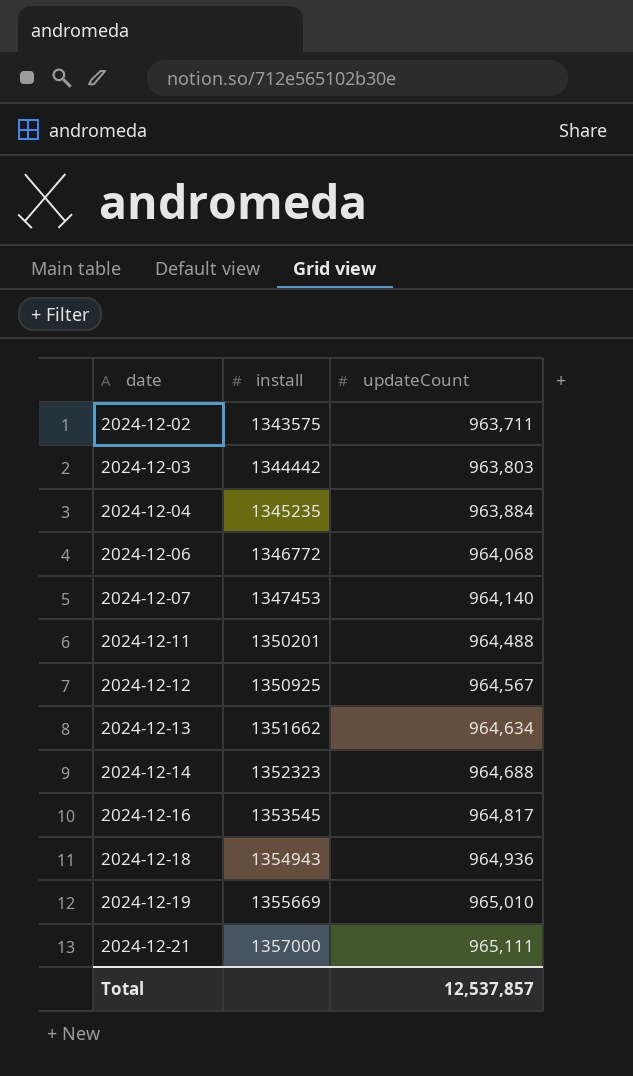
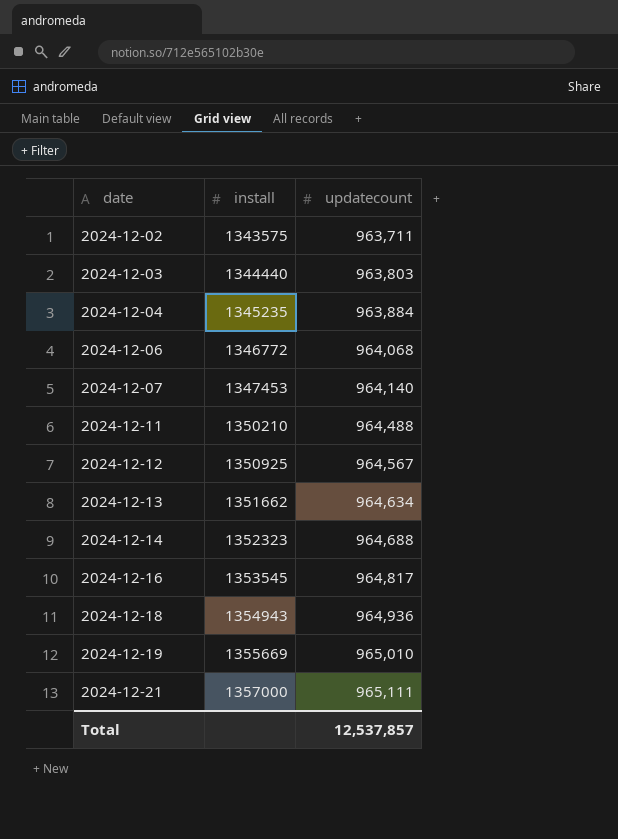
column name: updateCount -> updatecount
2024-12-03 | install: 1344442 -> 1344440
2024-12-11 | install: 1350201 -> 1350210

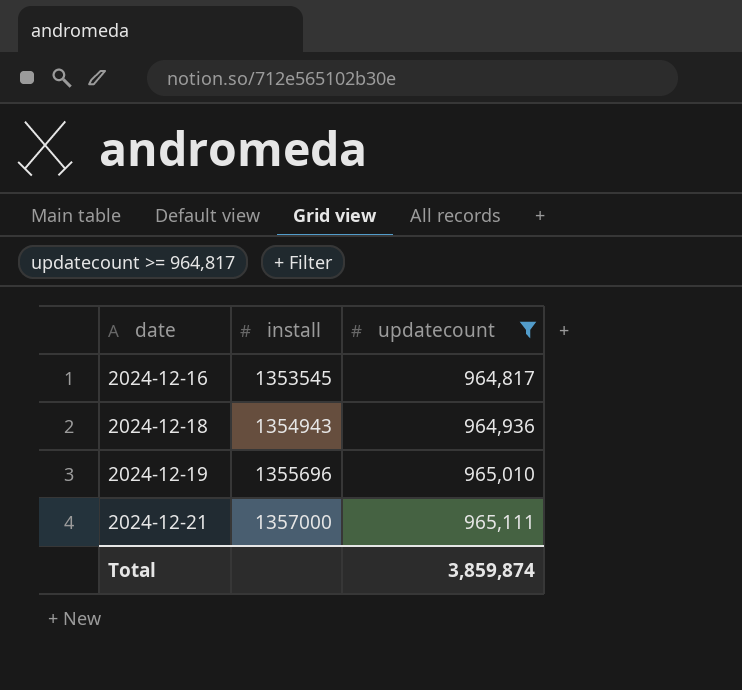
filter: none -> updatecount >= 964,817
2024-12-19 | install: 1355669 -> 1355696
Total | updatecount: 12,537,857 -> 3,859,874

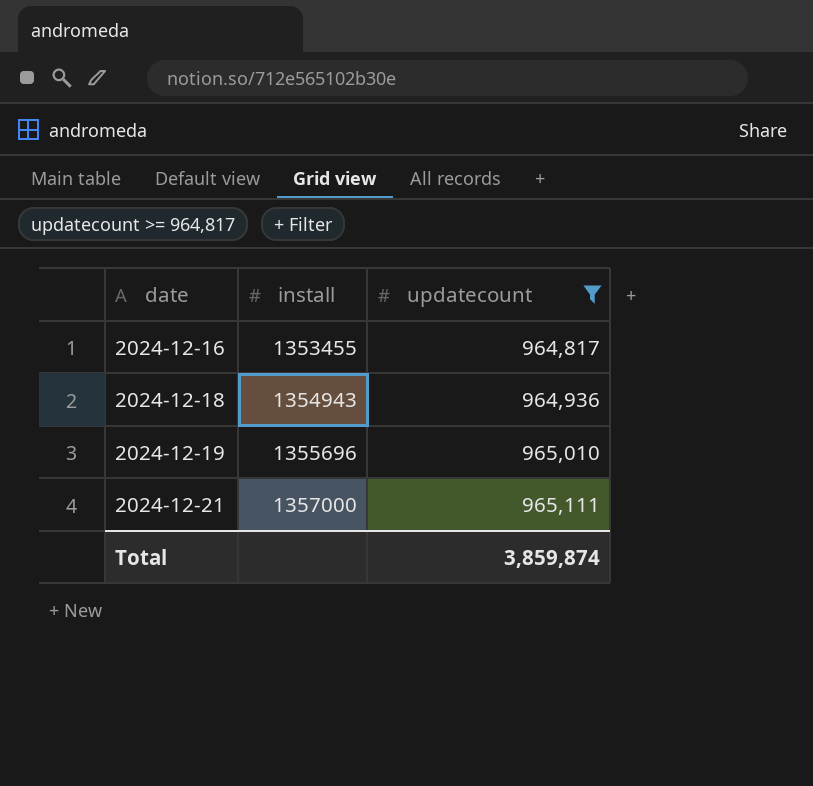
2024-12-16 | install: 1353545 -> 1353455

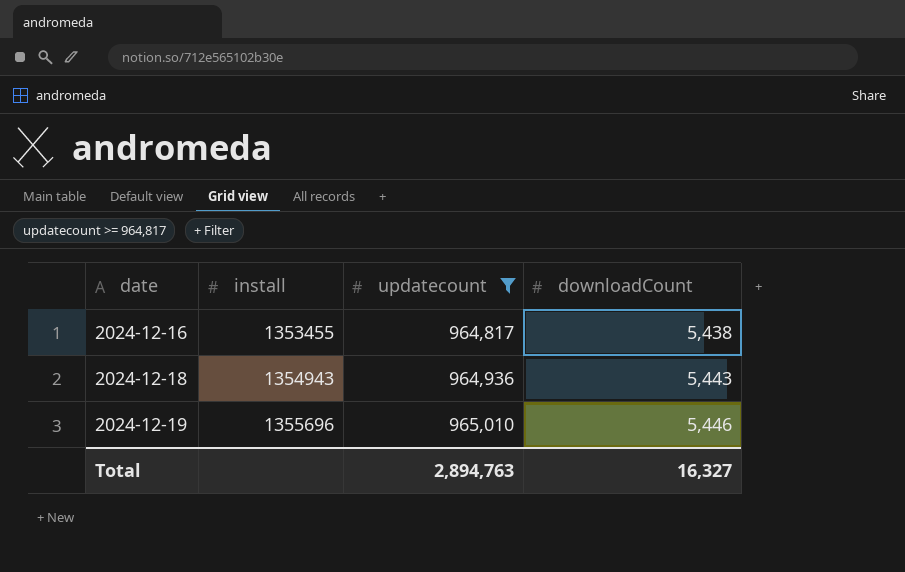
column downloadCount | position: none -> 4
row 2024-12-21: 1357000 | 965,111 -> none
Total | updatecount: 3,859,874 -> 2,894,763

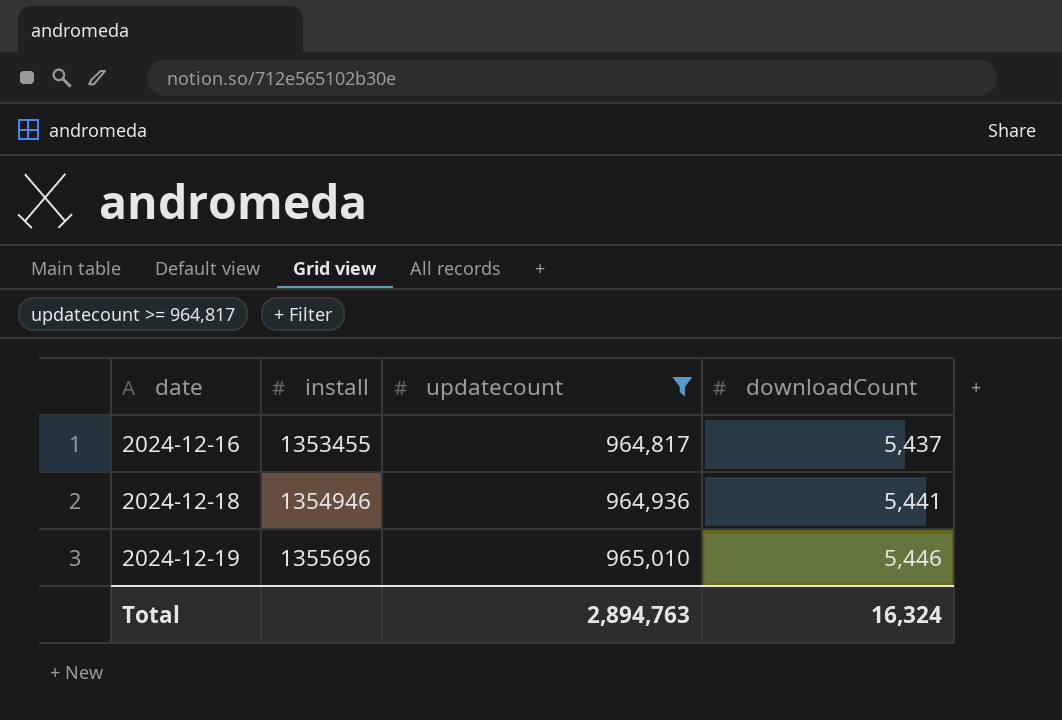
2024-12-16 | downloadCount: 5,438 -> 5,437
2024-12-18 | install: 1354943 -> 1354946
2024-12-18 | downloadCount: 5,443 -> 5,441
Total | downloadCount: 16,327 -> 16,324

